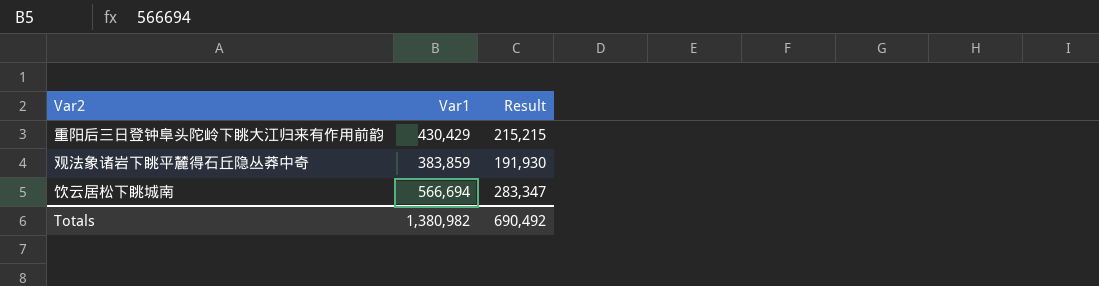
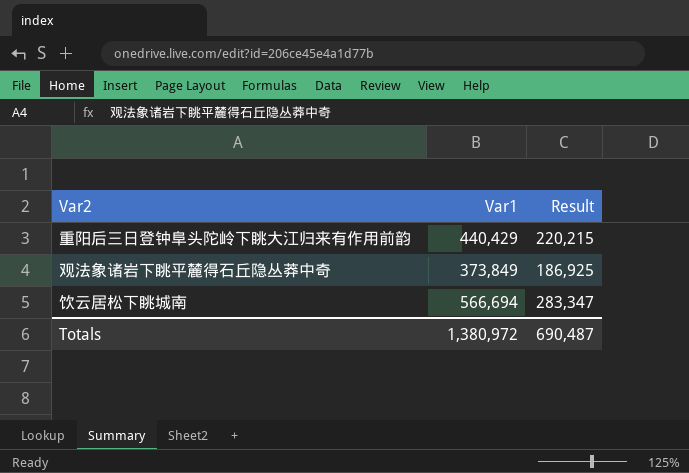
重阳后三日登钟阜头陀岭下眺大江归来有作用前韵 | Var1: 430,429 -> 440,429
重阳后三日登钟阜头陀岭下眺大江归来有作用前韵 | Result: 215,215 -> 220,215
观法象诸岩下眺平麓得石丘隐丛莽中奇 | Var1: 383,859 -> 373,849
观法象诸岩下眺平麓得石丘隐丛莽中奇 | Result: 191,930 -> 186,925
Totals | Var1: 1,380,982 -> 1,380,972
Totals | Result: 690,492 -> 690,487

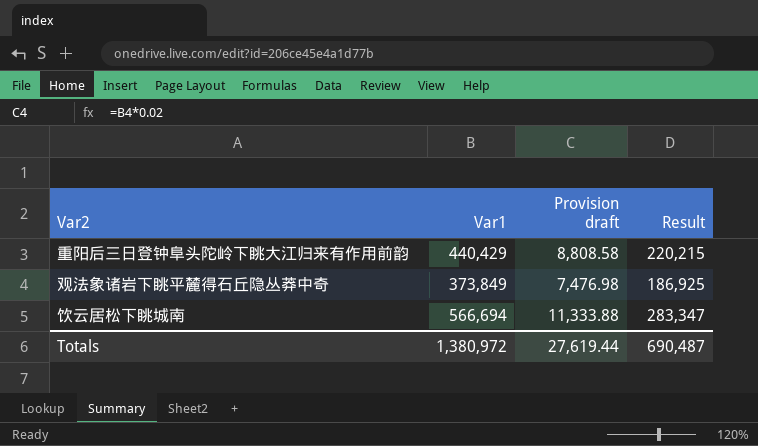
column Provision draft | formula: none -> [Var1] * 0.02

